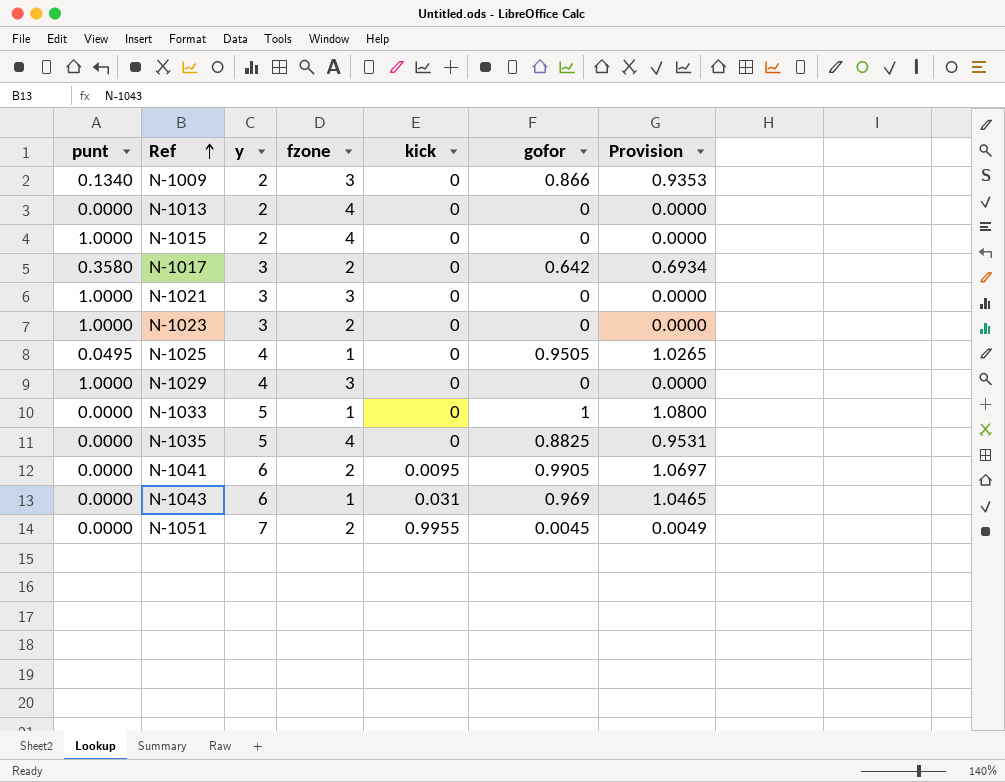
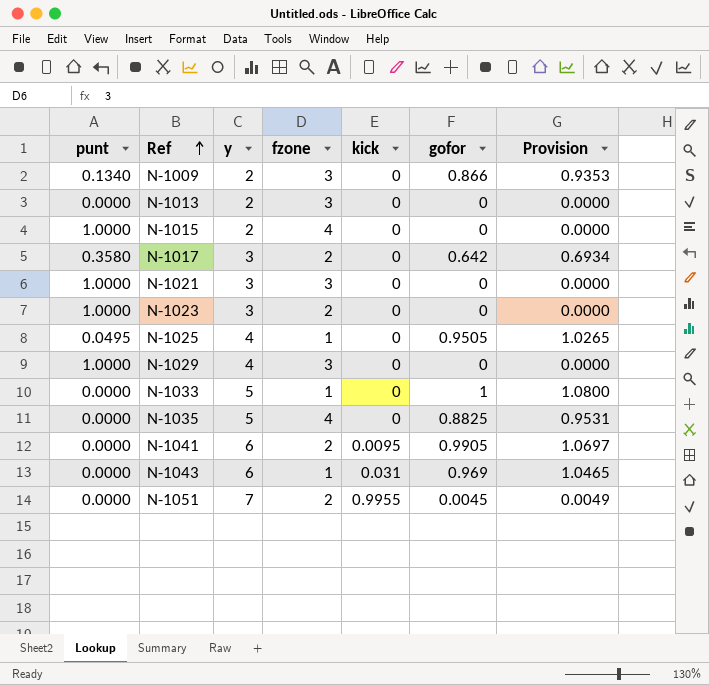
N-1013 | fzone: 4 -> 3

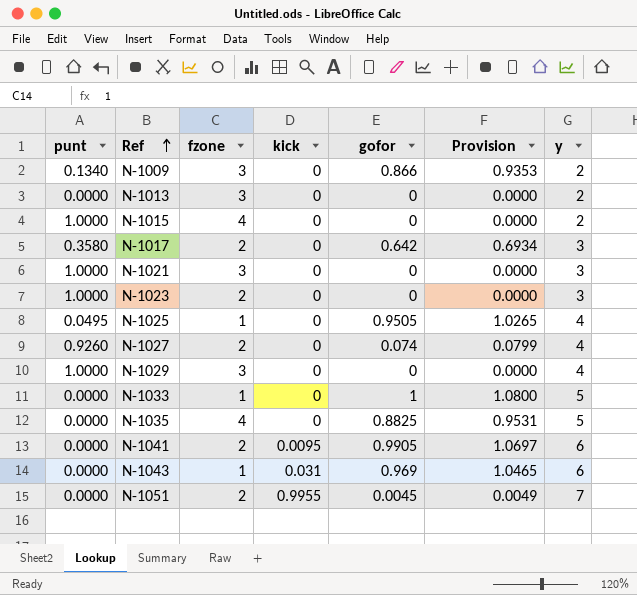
column y | position: 3 -> 7
row N-1027: none -> 0.9260 | 2 | 0 | 0.074 | 0.0799 | 4

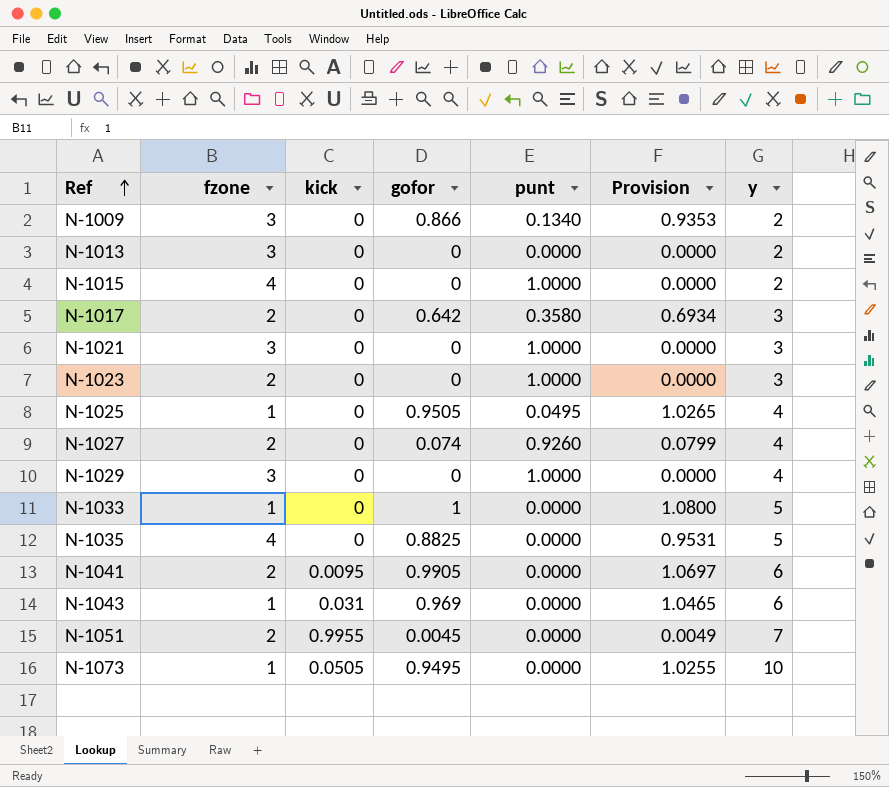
column punt | position: 1 -> 5
row N-1073: none -> 1 | 0.0505 | 0.9495 | 0.0000 | 1.0255 | 10

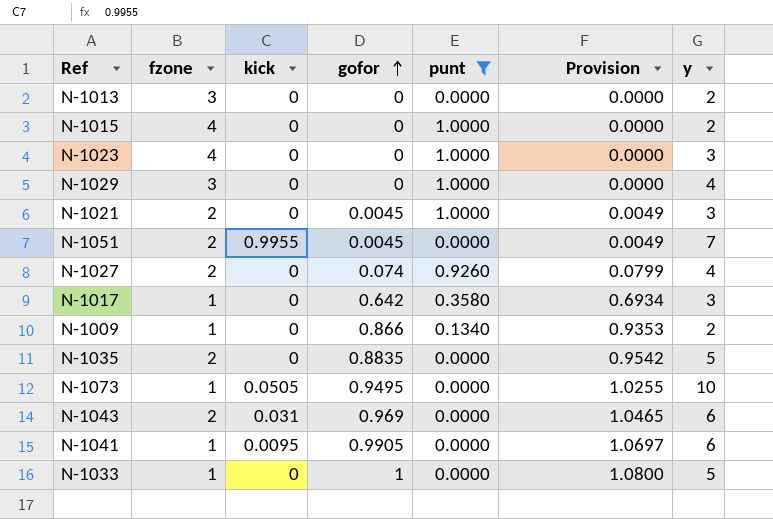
filter: none -> punt != 0.0495
row order: Ref ascending -> gofor ascending
N-1023 | fzone: 2 -> 4
N-1021 | fzone: 3 -> 2
N-1021 | gofor: 0 -> 0.0045
N-1021 | Provision: 0.0000 -> 0.0049
N-1017 | fzone: 2 -> 1
N-1009 | fzone: 3 -> 1
N-1035 | fzone: 4 -> 2
N-1035 | gofor: 0.8825 -> 0.8835
N-1035 | Provision: 0.9531 -> 0.9542
N-1043 | fzone: 1 -> 2
N-1041 | fzone: 2 -> 1

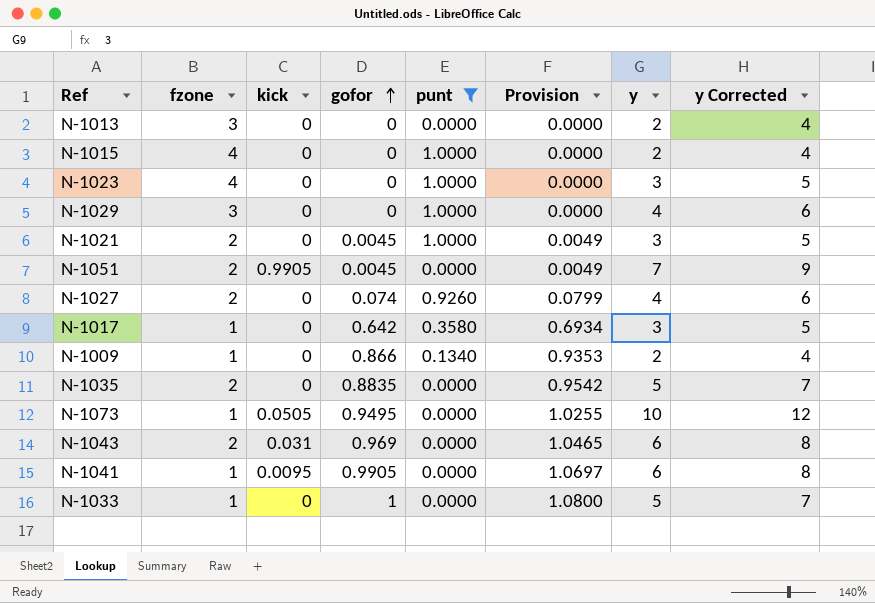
column y Corrected | formula: none -> [y] + 2
N-1051 | kick: 0.9955 -> 0.9905

